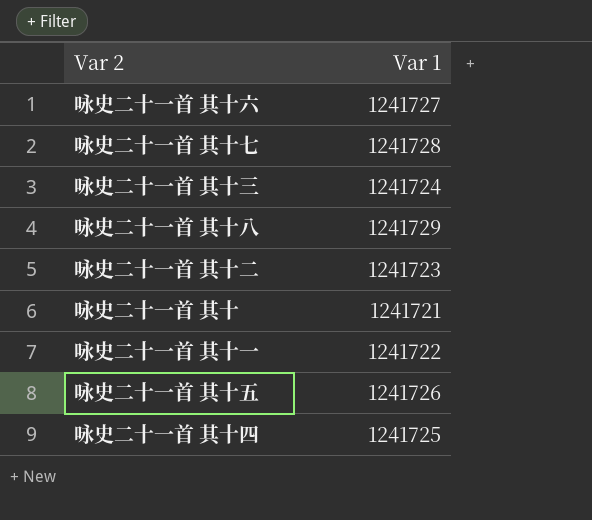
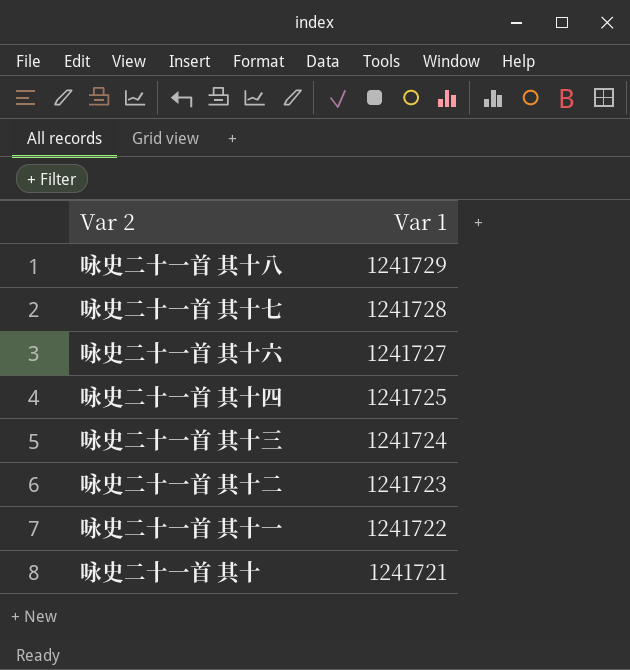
row order: none -> Var 1 descending
row 咏史二十一首 其十五: 1241726 -> none

